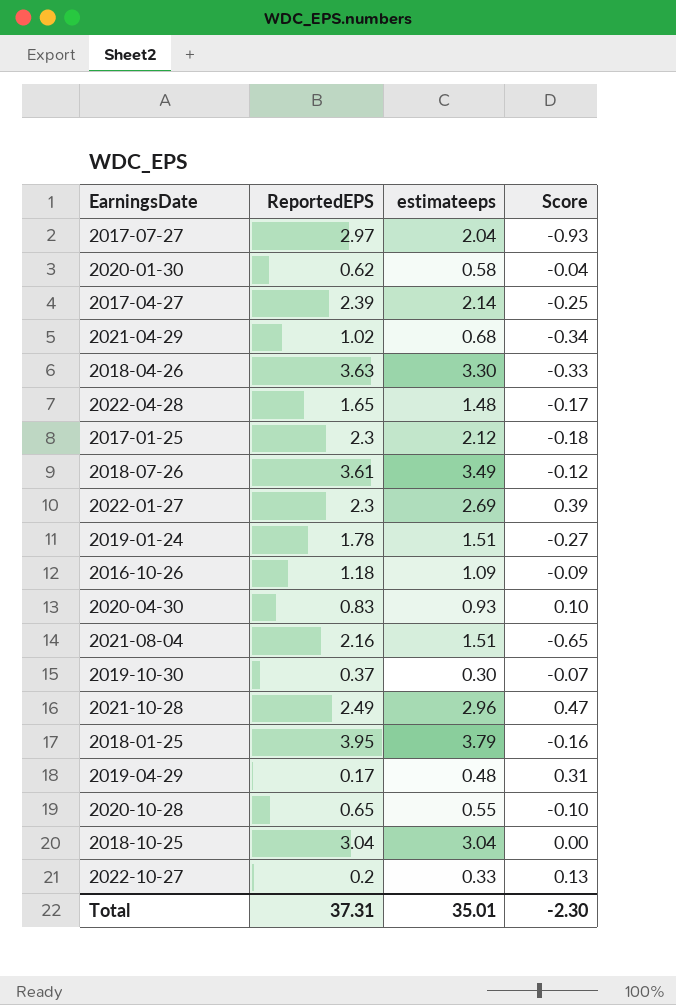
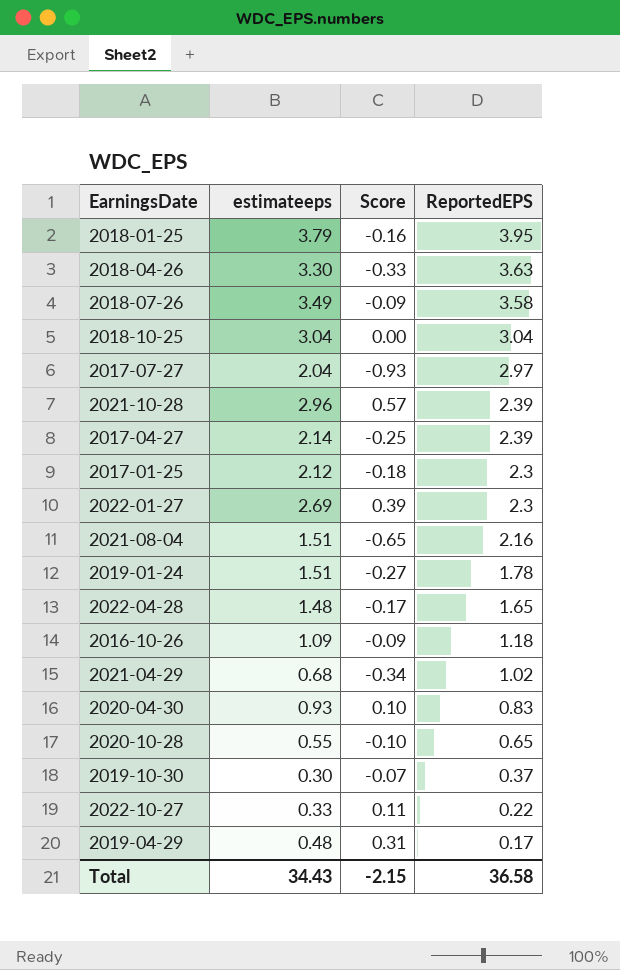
row order: none -> ReportedEPS descending
column ReportedEPS | position: 2 -> 4
row 2020-01-30: 0.62 | 0.58 | -0.04 -> none
2018-07-26 | Score: -0.12 -> -0.09
2018-07-26 | ReportedEPS: 3.61 -> 3.58
2021-10-28 | Score: 0.47 -> 0.57
2021-10-28 | ReportedEPS: 2.49 -> 2.39
2022-10-27 | Score: 0.13 -> 0.11
2022-10-27 | ReportedEPS: 0.2 -> 0.22
Total | estimateeps: 35.01 -> 34.43
Total | Score: -2.30 -> -2.15
Total | ReportedEPS: 37.31 -> 36.58

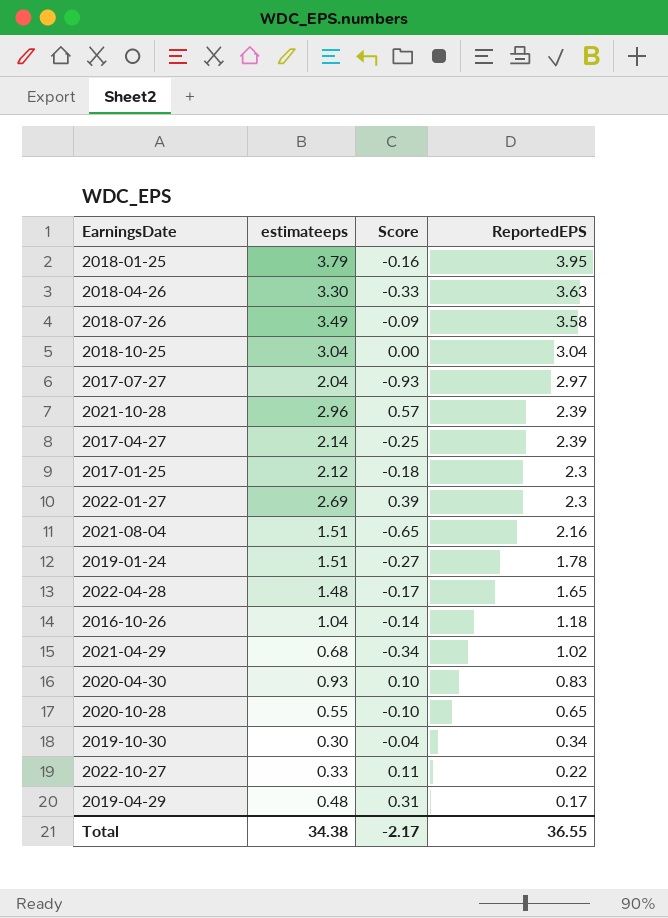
2016-10-26 | estimateeps: 1.09 -> 1.04
2016-10-26 | Score: -0.09 -> -0.14
2019-10-30 | Score: -0.07 -> -0.04
2019-10-30 | ReportedEPS: 0.37 -> 0.34
Total | estimateeps: 34.43 -> 34.38
Total | Score: -2.15 -> -2.17
Total | ReportedEPS: 36.58 -> 36.55

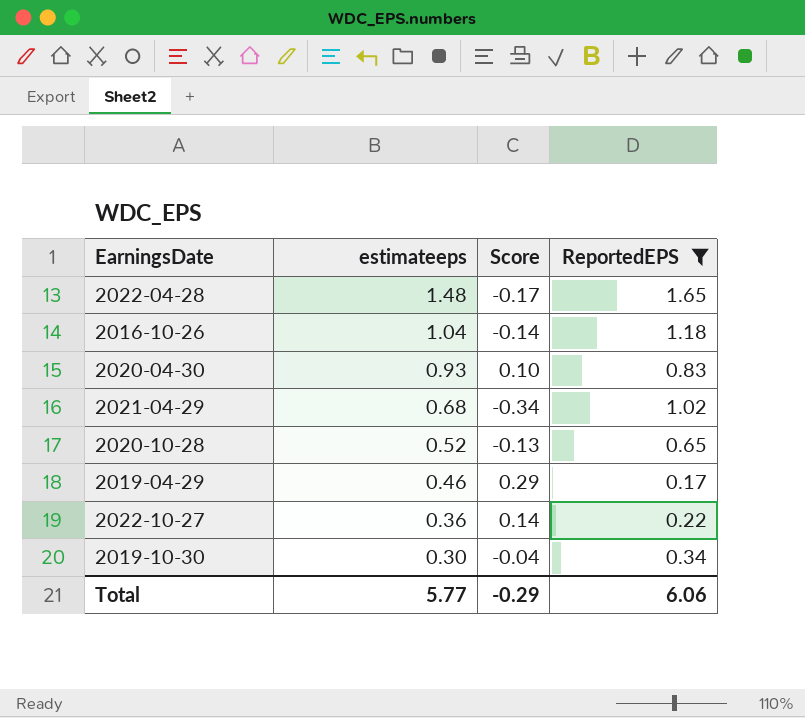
filter: none -> ReportedEPS <= 1.65
row order: ReportedEPS descending -> estimateeps descending
2020-10-28 | estimateeps: 0.55 -> 0.52
2020-10-28 | Score: -0.10 -> -0.13
2019-04-29 | estimateeps: 0.48 -> 0.46
2019-04-29 | Score: 0.31 -> 0.29
2022-10-27 | estimateeps: 0.33 -> 0.36
2022-10-27 | Score: 0.11 -> 0.14
Total | estimateeps: 34.38 -> 5.77
Total | Score: -2.17 -> -0.29
Total | ReportedEPS: 36.55 -> 6.06

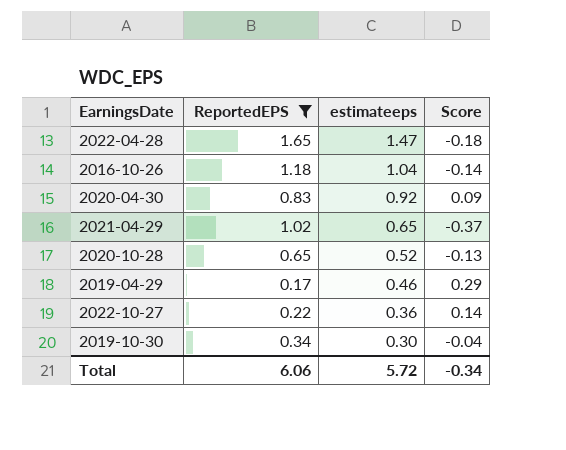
column ReportedEPS | position: 4 -> 2
2022-04-28 | estimateeps: 1.48 -> 1.47
2022-04-28 | Score: -0.17 -> -0.18
2020-04-30 | estimateeps: 0.93 -> 0.92
2020-04-30 | Score: 0.10 -> 0.09
2021-04-29 | estimateeps: 0.68 -> 0.65
2021-04-29 | Score: -0.34 -> -0.37
Total | estimateeps: 5.77 -> 5.72
Total | Score: -0.29 -> -0.34

